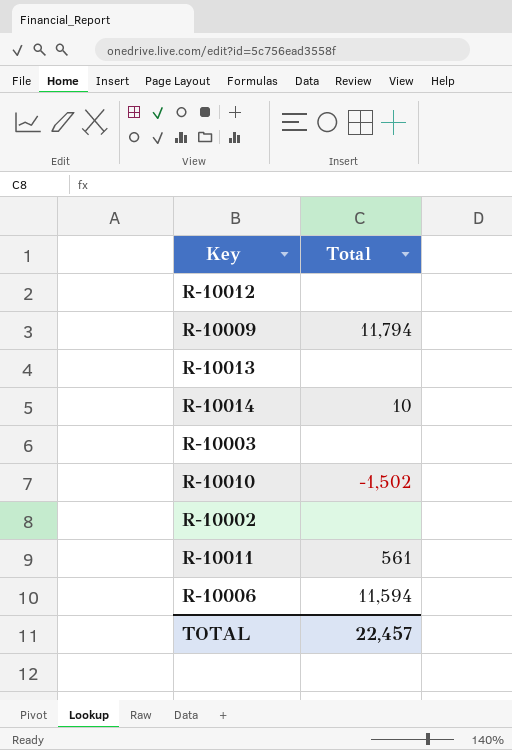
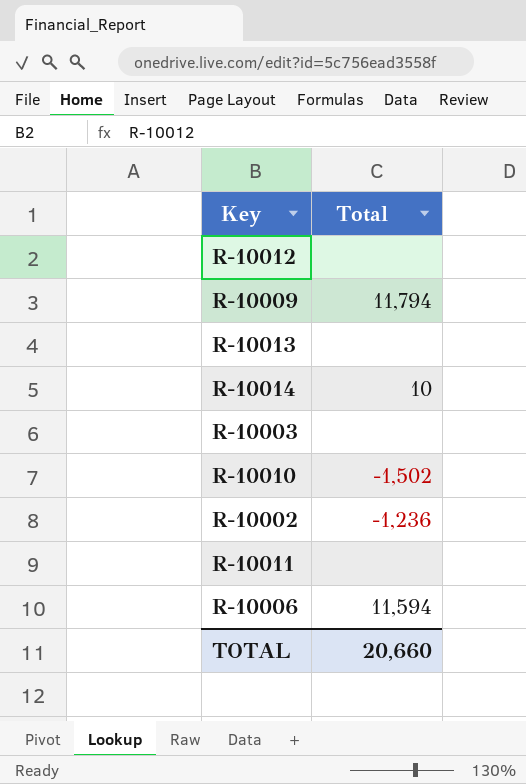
R-10002 | Total: none -> -1,236
R-10011 | Total: 561 -> none
TOTAL | Total: 22,457 -> 20,660

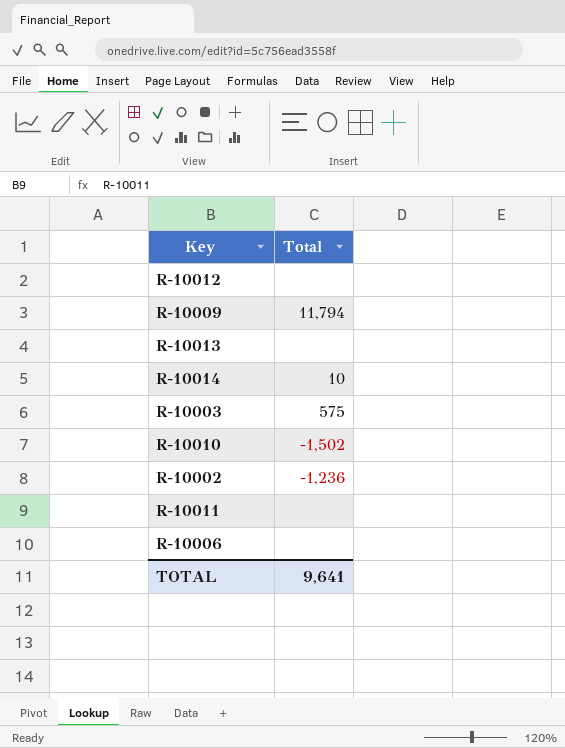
R-10003 | Total: none -> 575
R-10006 | Total: 11,594 -> none
TOTAL | Total: 20,660 -> 9,641

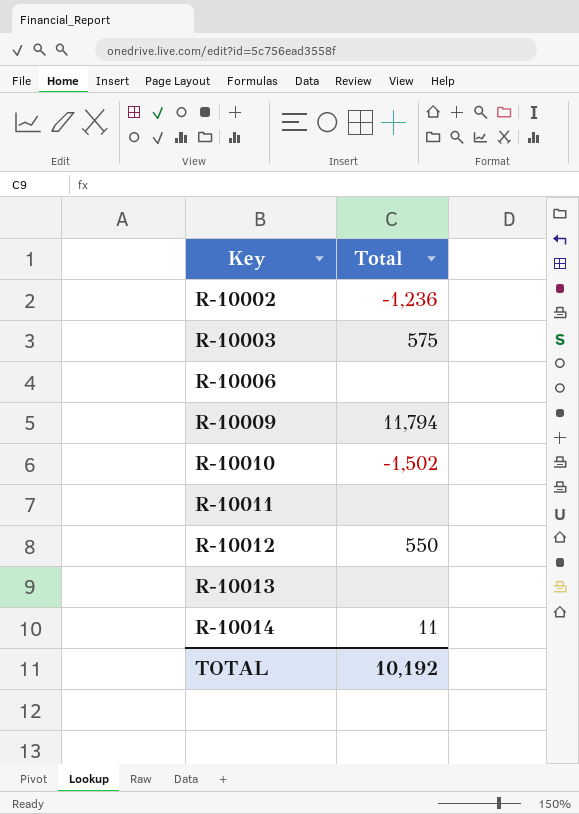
row order: none -> Key ascending
R-10012 | Total: none -> 550
R-10014 | Total: 10 -> 11
TOTAL | Total: 9,641 -> 10,192

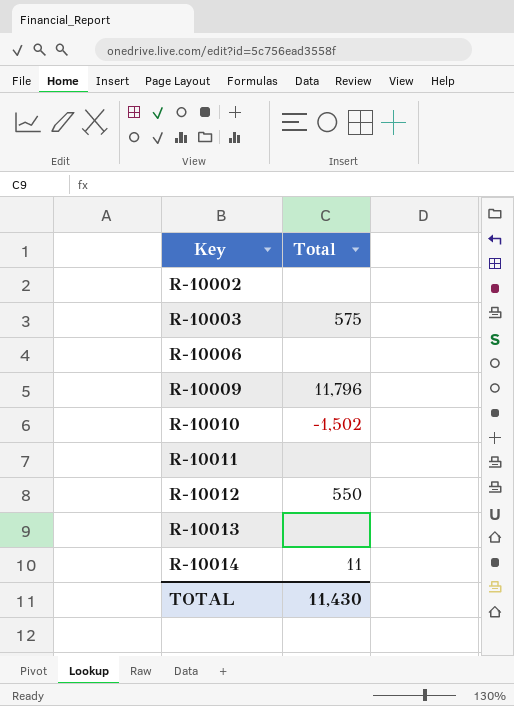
R-10002 | Total: -1,236 -> none
R-10009 | Total: 11,794 -> 11,796
TOTAL | Total: 10,192 -> 11,430

